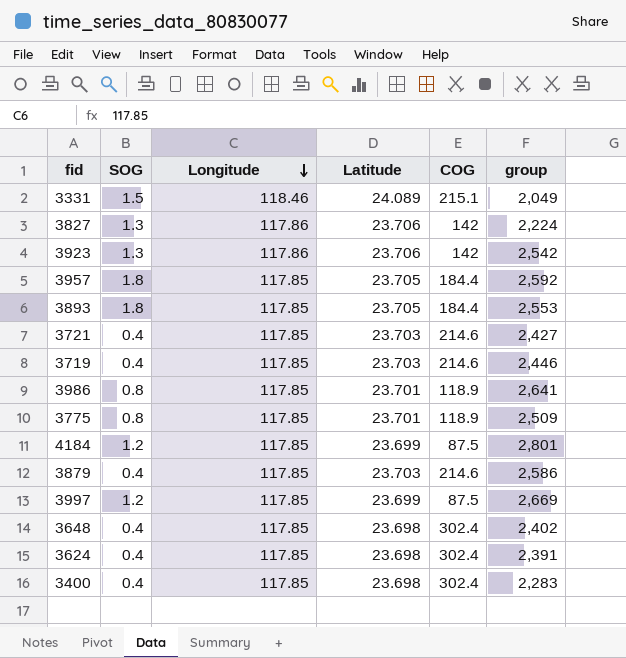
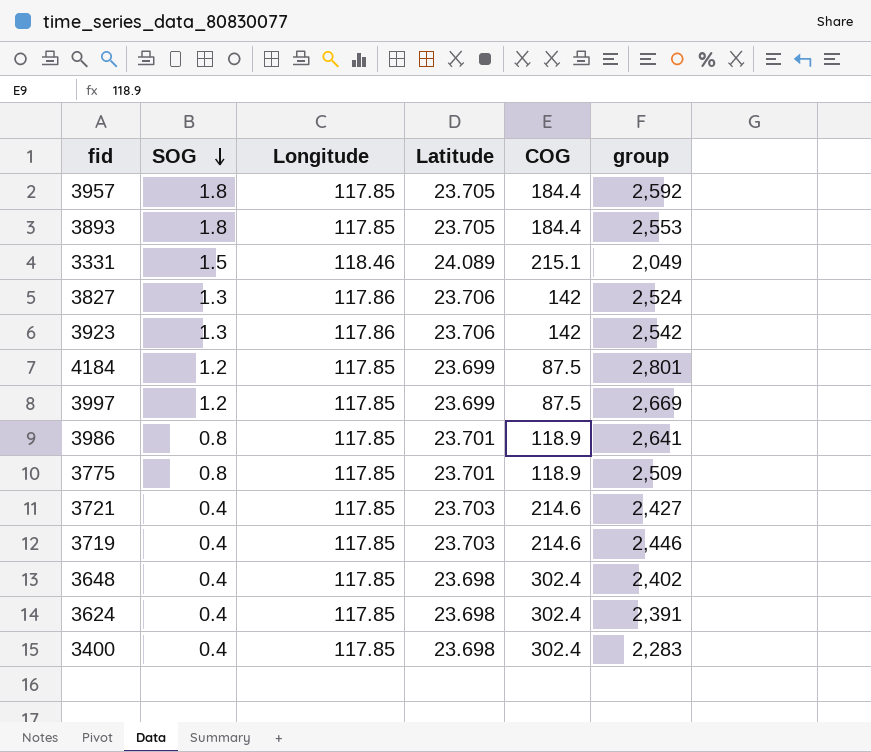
row order: Longitude descending -> SOG descending
row 3879: 0.4 | 117.85 | 23.703 | 214.6 | 2,586 -> none
3827 | group: 2,224 -> 2,524

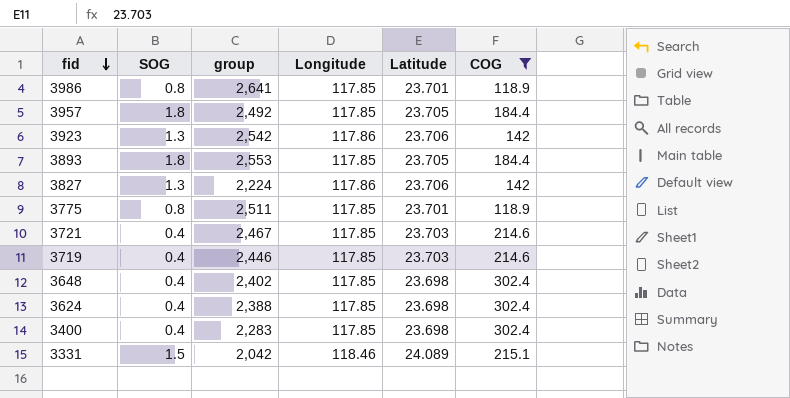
filter: none -> COG != 87.5
row order: SOG descending -> fid descending
column group | position: 6 -> 3
3957 | group: 2,592 -> 2,492
3827 | group: 2,524 -> 2,224
3775 | group: 2,509 -> 2,511
3721 | group: 2,427 -> 2,467
3624 | group: 2,391 -> 2,388
3331 | group: 2,049 -> 2,042

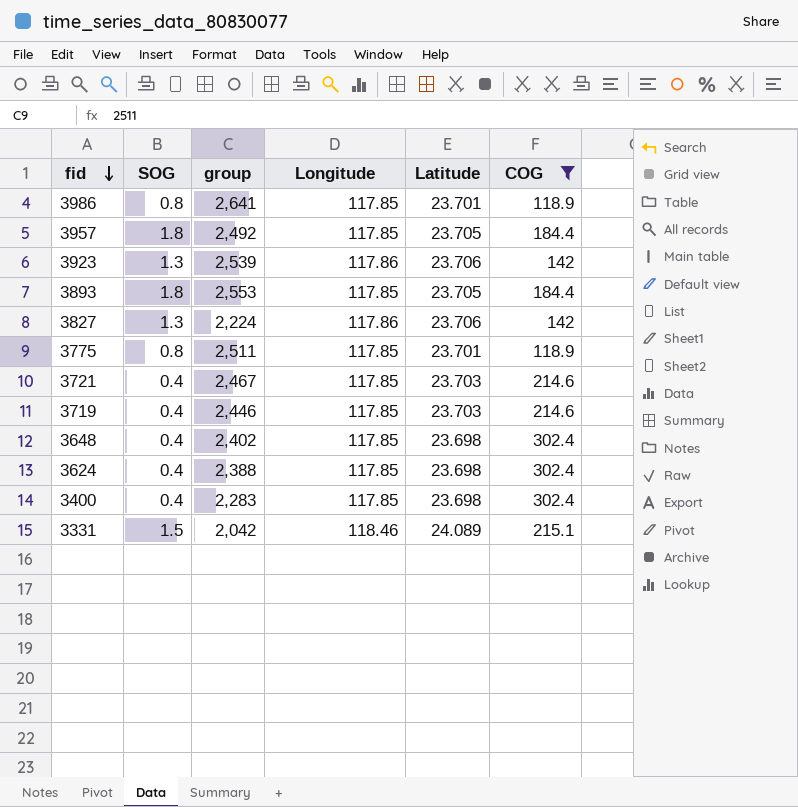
3923 | group: 2,542 -> 2,539

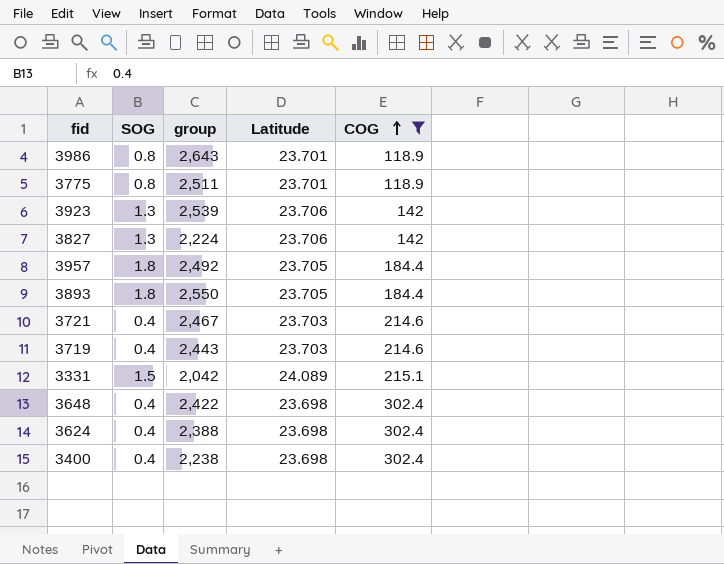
row order: fid descending -> COG ascending
column Longitude | position: 4 -> none
3986 | group: 2,641 -> 2,643
3893 | group: 2,553 -> 2,550
3719 | group: 2,446 -> 2,443
3648 | group: 2,402 -> 2,422
3400 | group: 2,283 -> 2,238

